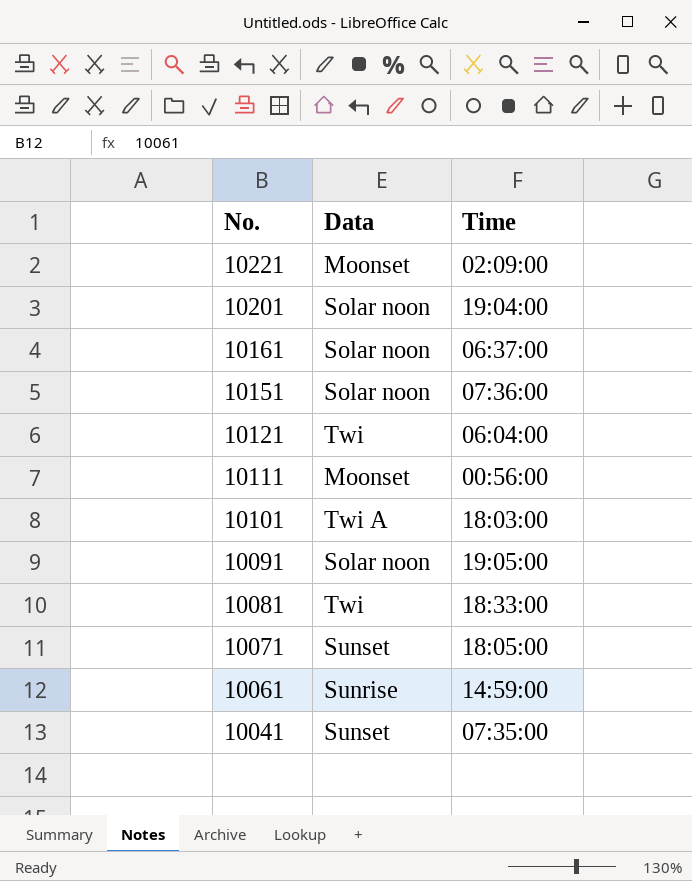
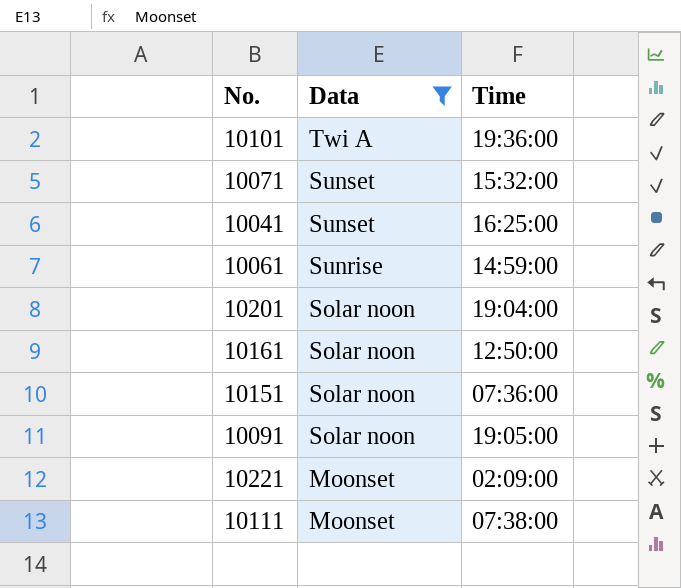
filter: none -> Data != Twi
row order: No. descending -> Data descending
10101 | Time: 18:03:00 -> 19:36:00
10071 | Time: 18:05:00 -> 15:32:00
10041 | Time: 07:35:00 -> 16:25:00
10161 | Time: 06:37:00 -> 12:50:00
10111 | Time: 00:56:00 -> 07:38:00

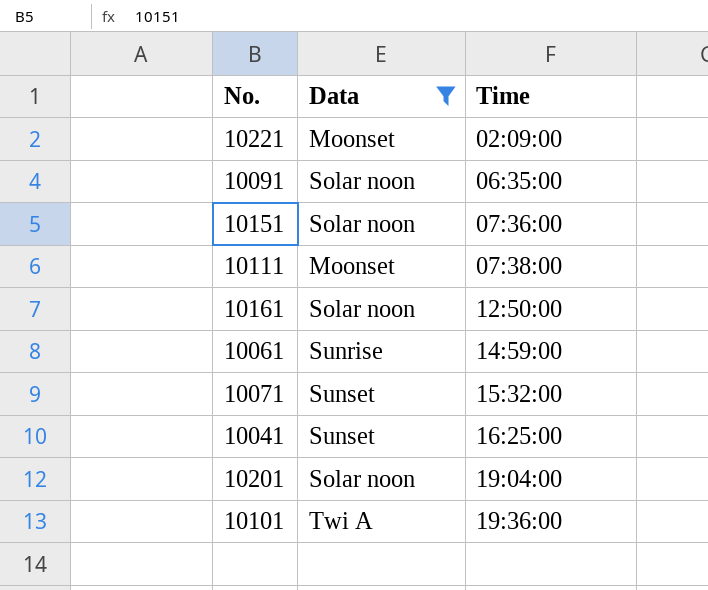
row order: Data descending -> Time ascending
10091 | Time: 19:05:00 -> 06:35:00

